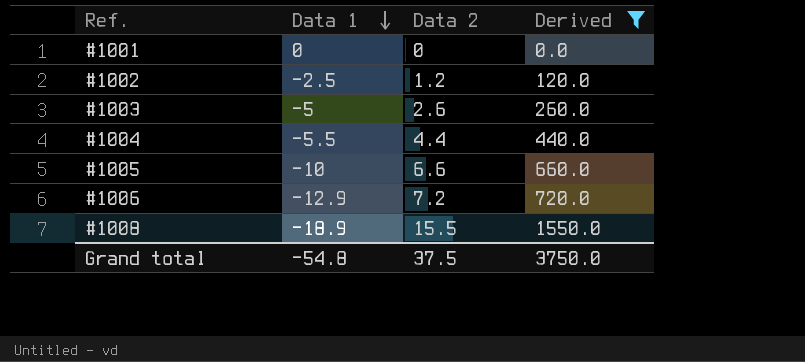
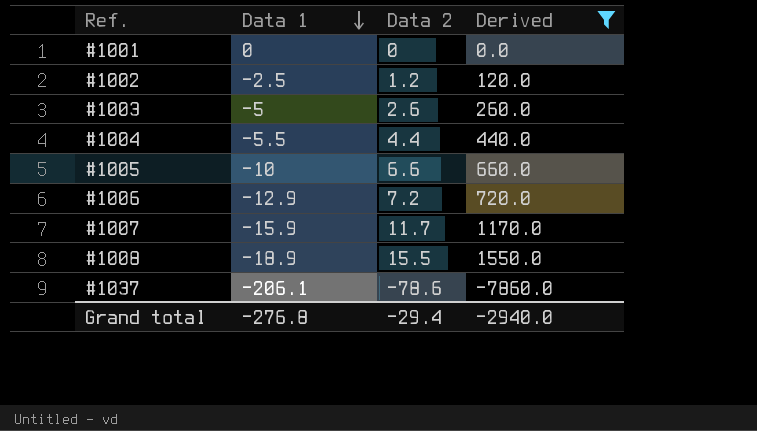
row #1007: none -> -15.9 | 11.7 | 1170.0
row #1037: none -> -206.1 | -78.6 | -7860.0
Grand total | Data 1: -54.8 -> -276.8
Grand total | Data 2: 37.5 -> -29.4
Grand total | Derived: 3750.0 -> -2940.0

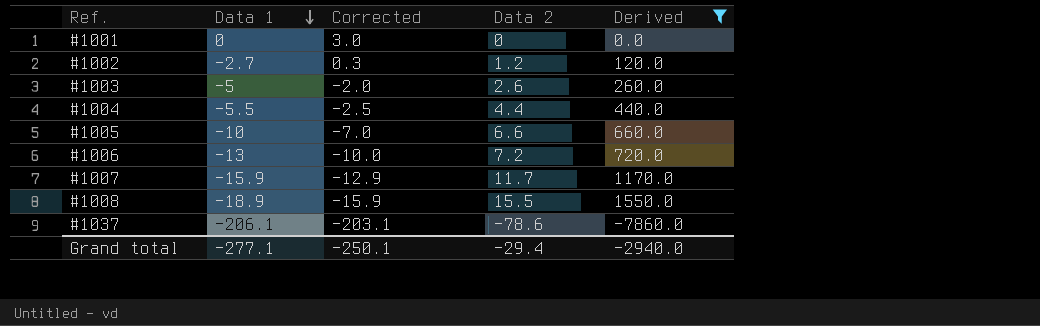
column Corrected | formula: none -> [Data 1] + 3
#1002 | Data 1: -2.5 -> -2.7
#1006 | Data 1: -12.9 -> -13
Grand total | Data 1: -276.8 -> -277.1

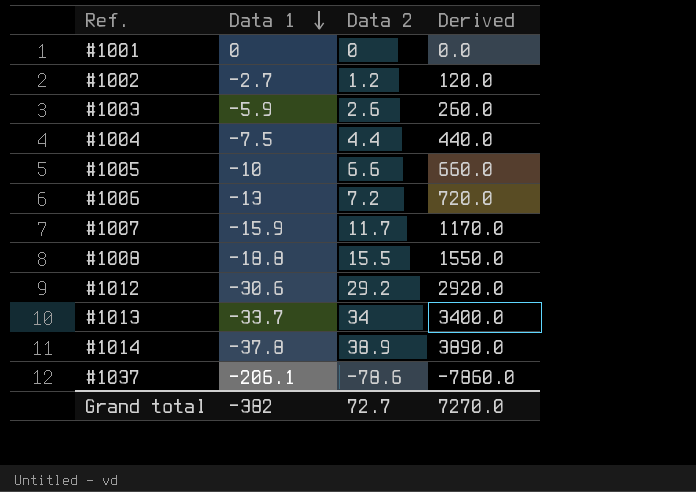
filter: Derived <= 1550.0 -> none
column Corrected | formula: [Data 1] + 3 -> none
#1003 | Data 1: -5 -> -5.9
#1004 | Data 1: -5.5 -> -7.5
#1008 | Data 1: -18.9 -> -18.8
Grand total | Data 1: -277.1 -> -382
Grand total | Data 2: -29.4 -> 72.7
Grand total | Derived: -2940.0 -> 7270.0

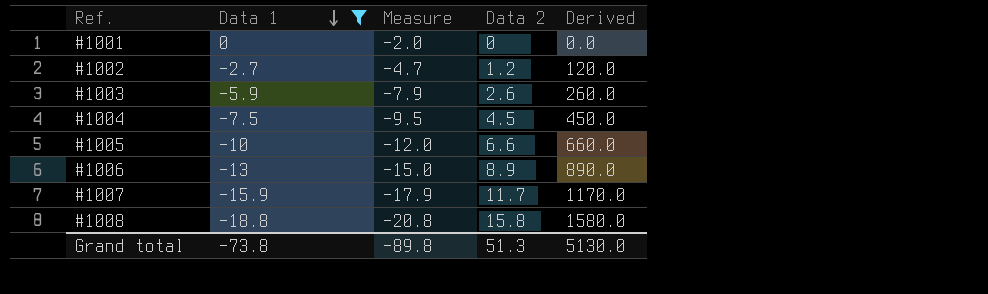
filter: none -> Data 1 >= -18.8
column Measure | formula: none -> [Data 1] - 2
#1004 | Data 2: 4.4 -> 4.5
#1004 | Derived: 440.0 -> 450.0
#1006 | Data 2: 7.2 -> 8.9
#1006 | Derived: 720.0 -> 890.0
#1008 | Data 2: 15.5 -> 15.8
#1008 | Derived: 1550.0 -> 1580.0
Grand total | Data 1: -382 -> -73.8
Grand total | Data 2: 72.7 -> 51.3
Grand total | Derived: 7270.0 -> 5130.0

